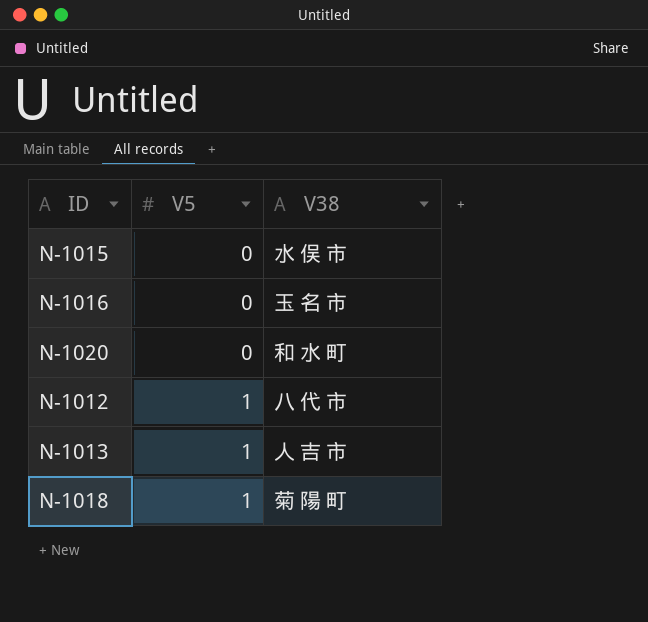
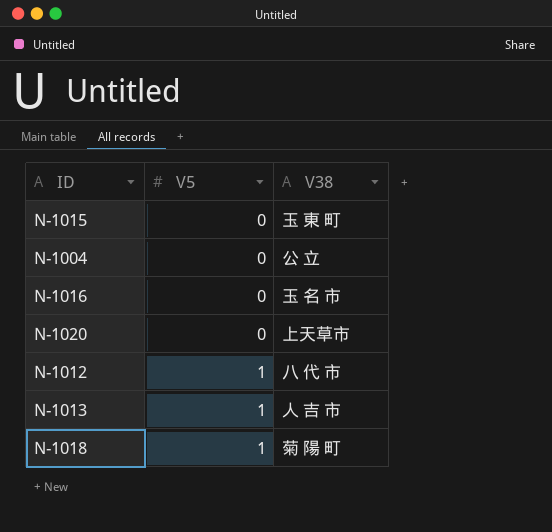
N-1015 | V38: 水 俣 市 -> 玉 東 町
row N-1004: none -> 0 | 公 立
N-1020 | V38: 和 水 町 -> 上天草市

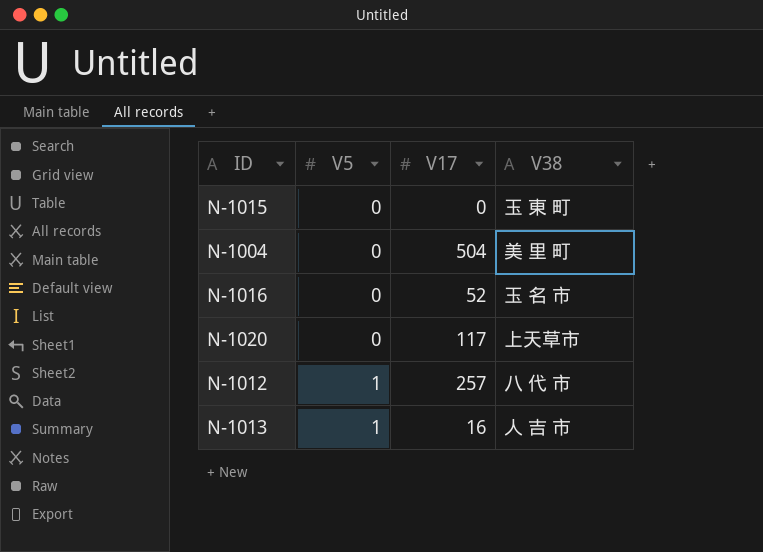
column V17 | position: none -> 3
row N-1018: 1 | 菊 陽 町 -> none
N-1004 | V38: 公 立 -> 美 里 町

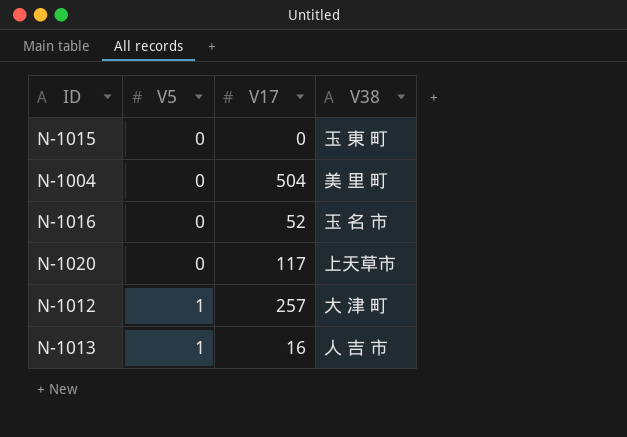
N-1012 | V38: 八 代 市 -> 大 津 町

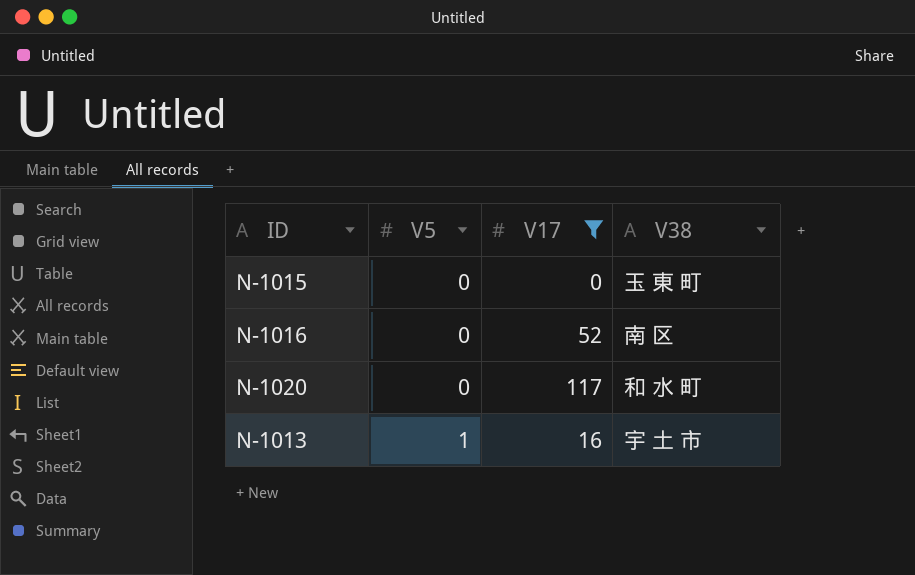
filter: none -> V17 <= 117
N-1016 | V38: 玉 名 市 -> 南 区
N-1020 | V38: 上天草市 -> 和 水 町
N-1013 | V38: 人 吉 市 -> 宇 土 市

